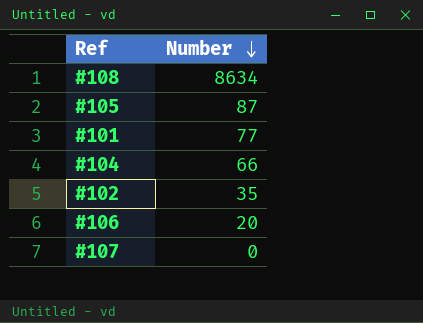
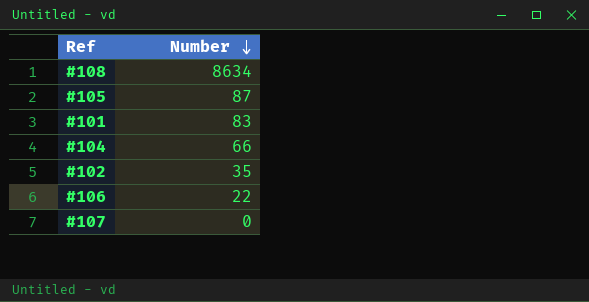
#101 | Number: 77 -> 83
#106 | Number: 20 -> 22

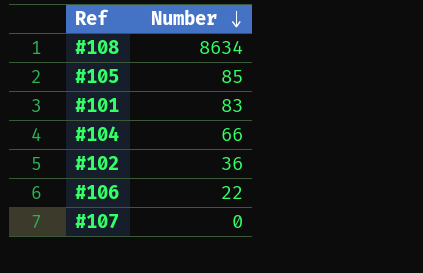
#105 | Number: 87 -> 85
#102 | Number: 35 -> 36

